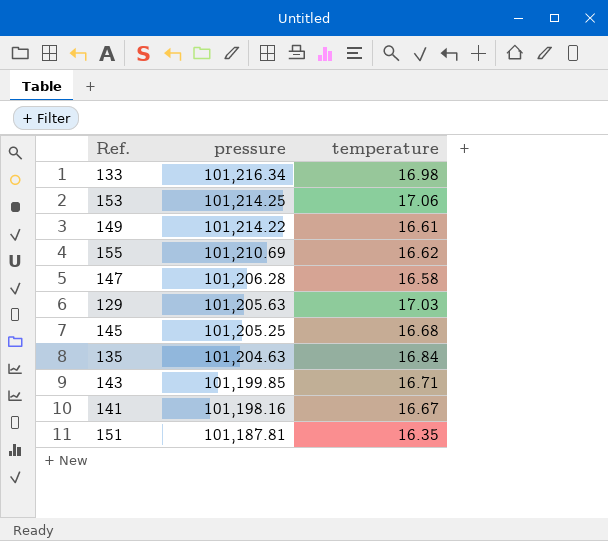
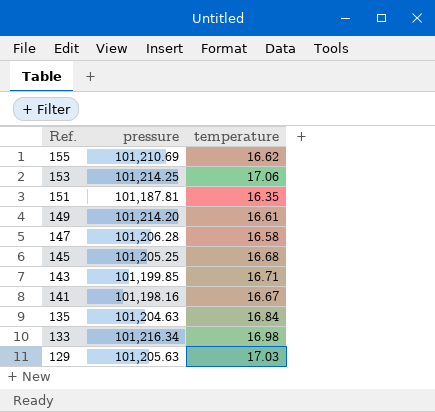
row order: pressure descending -> Ref. descending
149 | pressure: 101,214.22 -> 101,214.20

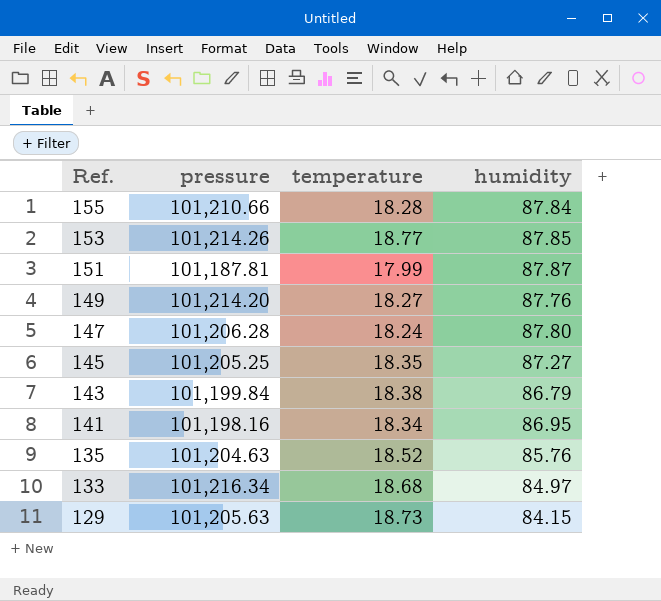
column humidity | position: none -> 4
155 | pressure: 101,210.69 -> 101,210.66
155 | temperature: 16.62 -> 18.28
153 | pressure: 101,214.25 -> 101,214.26
153 | temperature: 17.06 -> 18.77
151 | temperature: 16.35 -> 17.99
149 | temperature: 16.61 -> 18.27
147 | temperature: 16.58 -> 18.24
145 | temperature: 16.68 -> 18.35
143 | pressure: 101,199.85 -> 101,199.84
143 | temperature: 16.71 -> 18.38
141 | temperature: 16.67 -> 18.34
135 | temperature: 16.84 -> 18.52
133 | temperature: 16.98 -> 18.68
129 | temperature: 17.03 -> 18.73

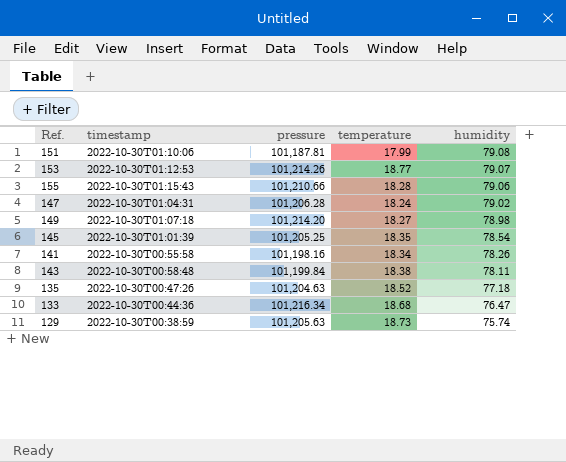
row order: Ref. descending -> humidity descending
column timestamp | position: none -> 2
151 | humidity: 87.87 -> 79.08
153 | humidity: 87.85 -> 79.07
155 | humidity: 87.84 -> 79.06
147 | humidity: 87.80 -> 79.02
149 | humidity: 87.76 -> 78.98
145 | humidity: 87.27 -> 78.54
141 | humidity: 86.95 -> 78.26
143 | humidity: 86.79 -> 78.11
135 | humidity: 85.76 -> 77.18
133 | humidity: 84.97 -> 76.47
129 | humidity: 84.15 -> 75.74

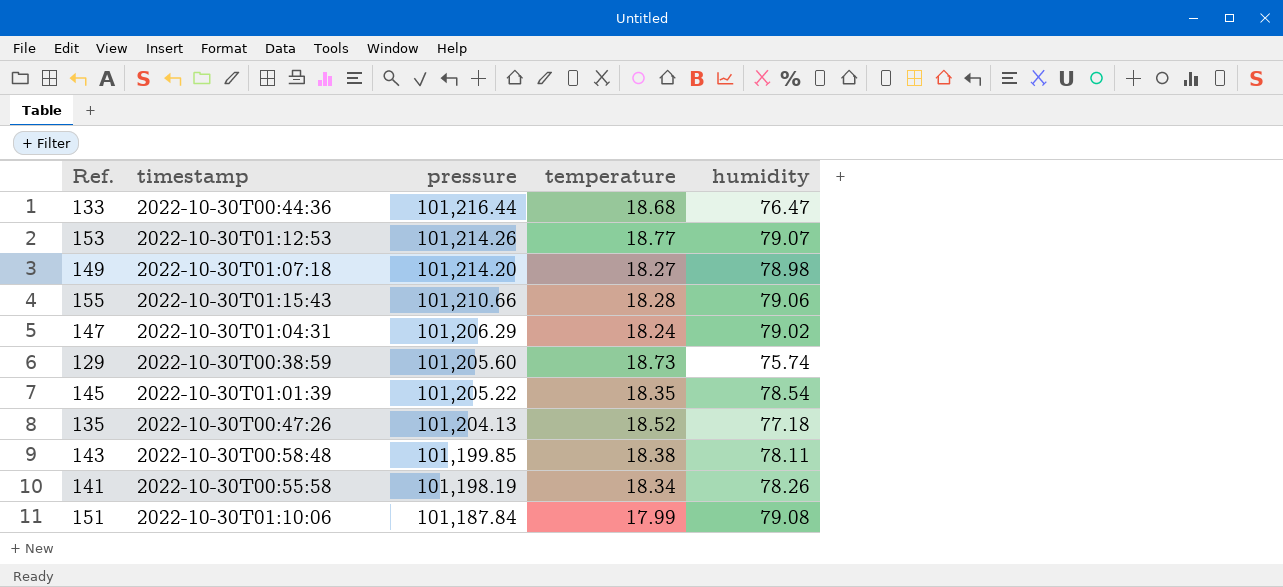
row order: humidity descending -> pressure descending
133 | pressure: 101,216.34 -> 101,216.44
147 | pressure: 101,206.28 -> 101,206.29
129 | pressure: 101,205.63 -> 101,205.60
145 | pressure: 101,205.25 -> 101,205.22
135 | pressure: 101,204.63 -> 101,204.13
143 | pressure: 101,199.84 -> 101,199.85
141 | pressure: 101,198.16 -> 101,198.19
151 | pressure: 101,187.81 -> 101,187.84

